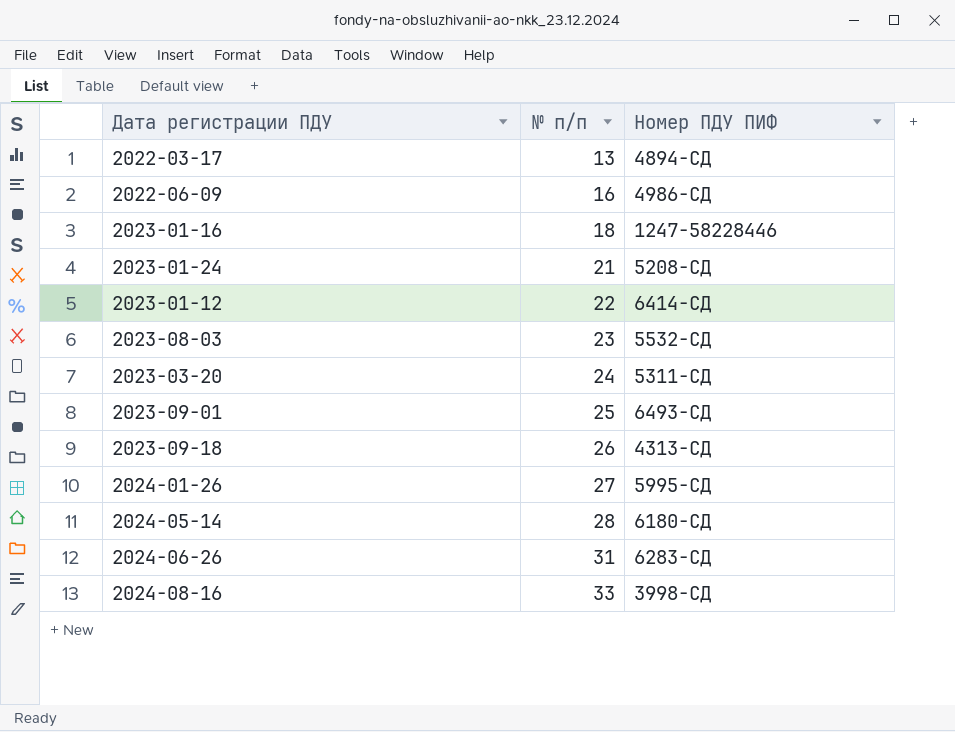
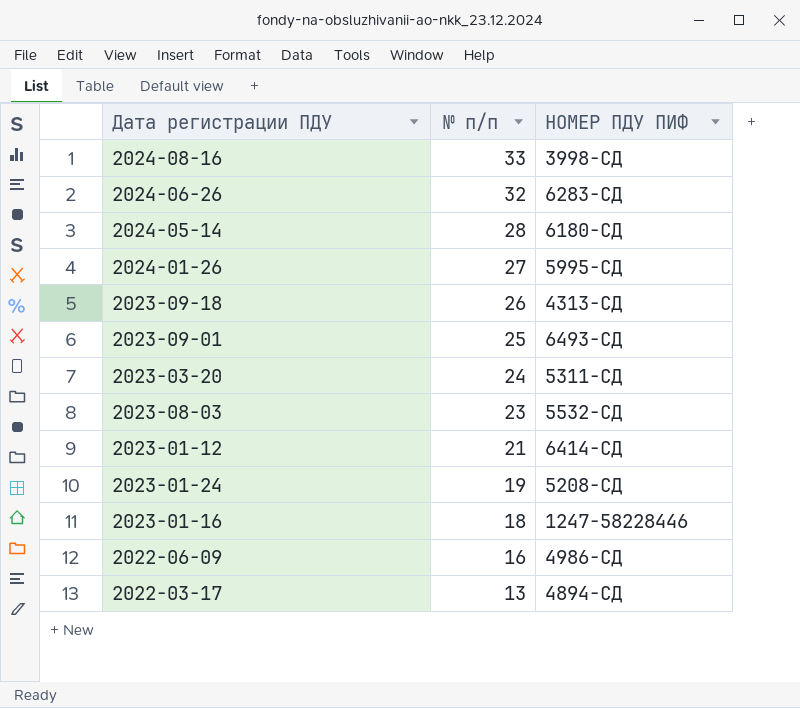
row order: № п/п ascending -> № п/п descending
column name: Номер ПДУ ПИФ -> НОМЕР ПДУ ПИФ
2024-06-26 | № п/п: 31 -> 32
2023-01-12 | № п/п: 22 -> 21
2023-01-24 | № п/п: 21 -> 19

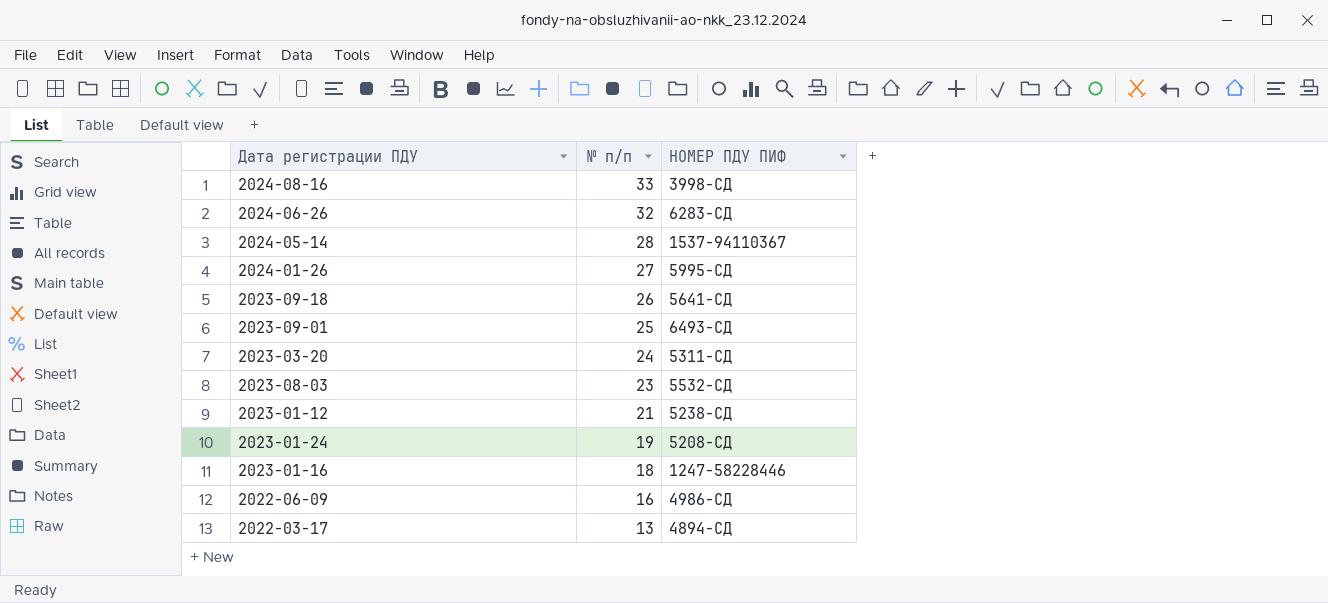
2024-05-14 | НОМЕР ПДУ ПИФ: 6180-СД -> 1537-94110367
2023-09-18 | НОМЕР ПДУ ПИФ: 4313-СД -> 5641-СД
2023-01-12 | НОМЕР ПДУ ПИФ: 6414-СД -> 5238-СД

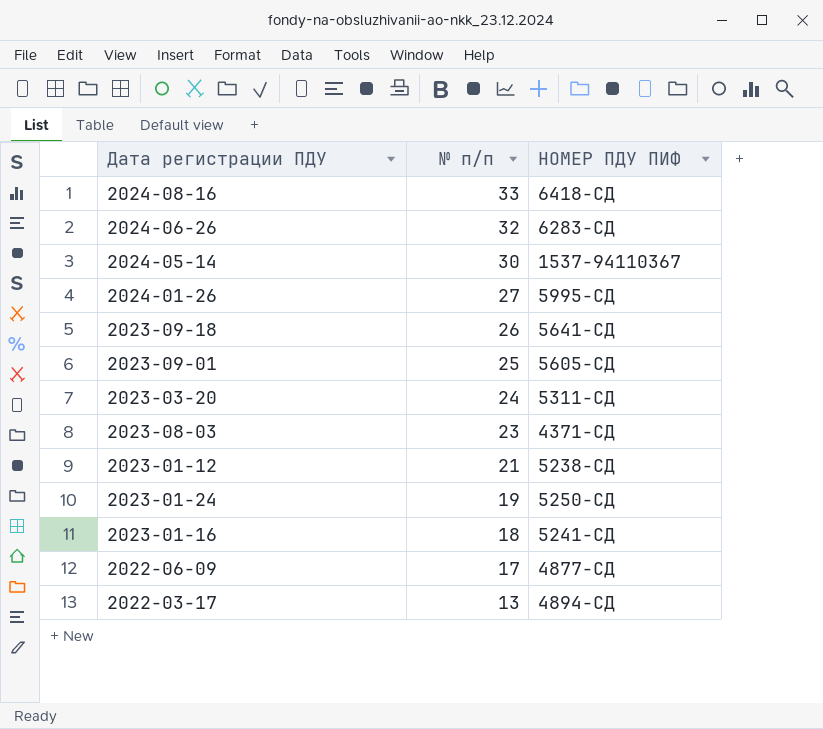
2024-08-16 | НОМЕР ПДУ ПИФ: 3998-СД -> 6418-СД
2024-05-14 | № п/п: 28 -> 30
2023-09-01 | НОМЕР ПДУ ПИФ: 6493-СД -> 5605-СД
2023-08-03 | НОМЕР ПДУ ПИФ: 5532-СД -> 4371-СД
2023-01-24 | НОМЕР ПДУ ПИФ: 5208-СД -> 5250-СД
2023-01-16 | НОМЕР ПДУ ПИФ: 1247-58228446 -> 5241-СД
2022-06-09 | № п/п: 16 -> 17
2022-06-09 | НОМЕР ПДУ ПИФ: 4986-СД -> 4877-СД

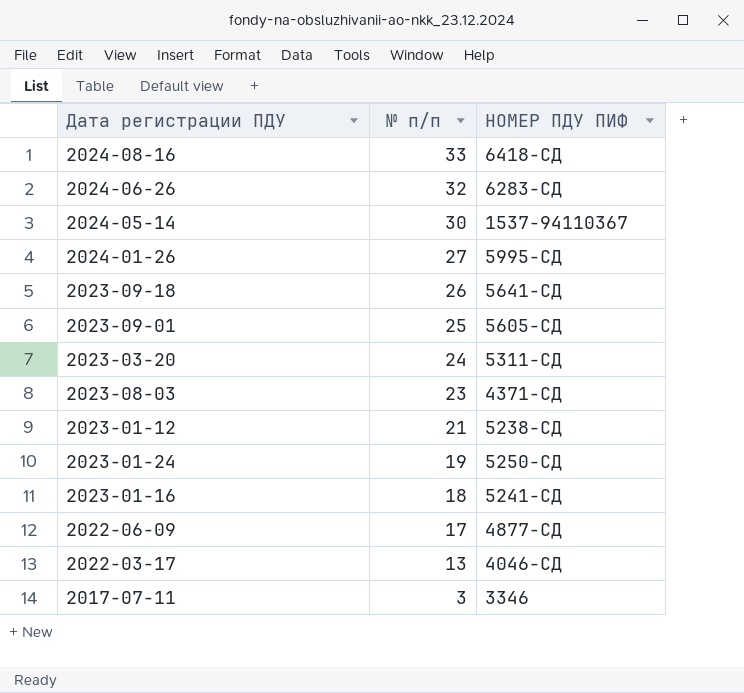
2022-03-17 | НОМЕР ПДУ ПИФ: 4894-СД -> 4046-СД
row 2017-07-11: none -> 3 | 3346

